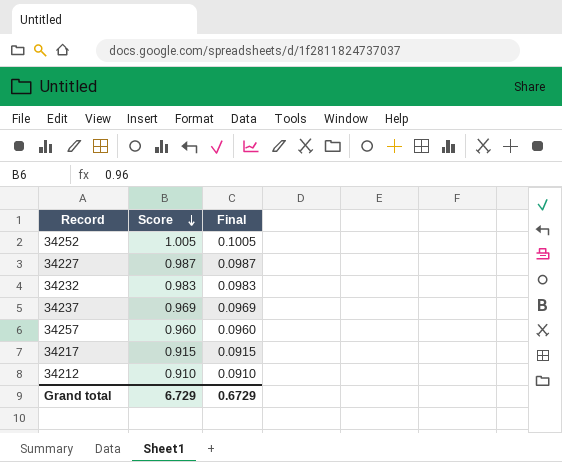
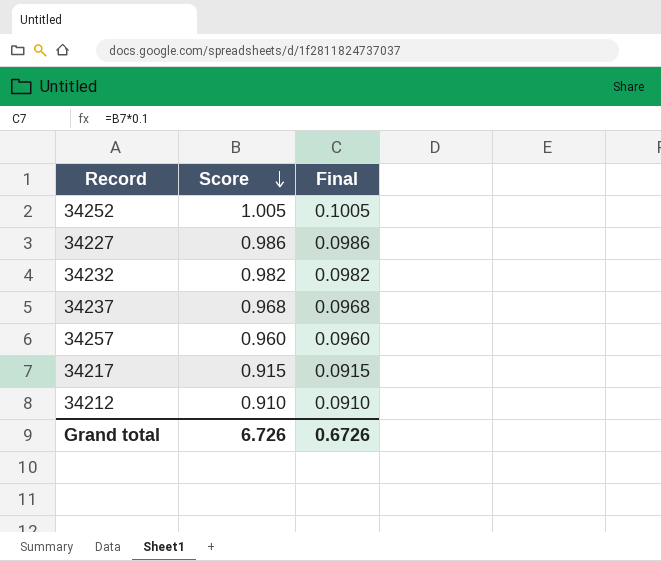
34227 | Score: 0.987 -> 0.986
34227 | Final: 0.0987 -> 0.0986
34232 | Score: 0.983 -> 0.982
34232 | Final: 0.0983 -> 0.0982
34237 | Score: 0.969 -> 0.968
34237 | Final: 0.0969 -> 0.0968
Grand total | Score: 6.729 -> 6.726
Grand total | Final: 0.6729 -> 0.6726

